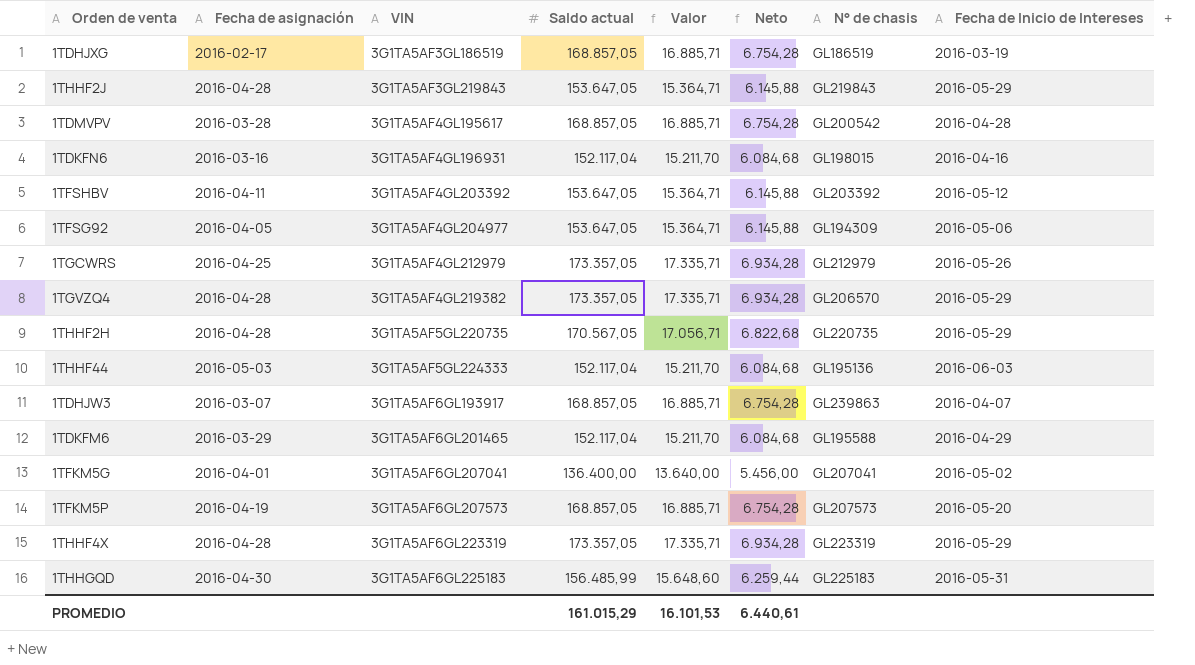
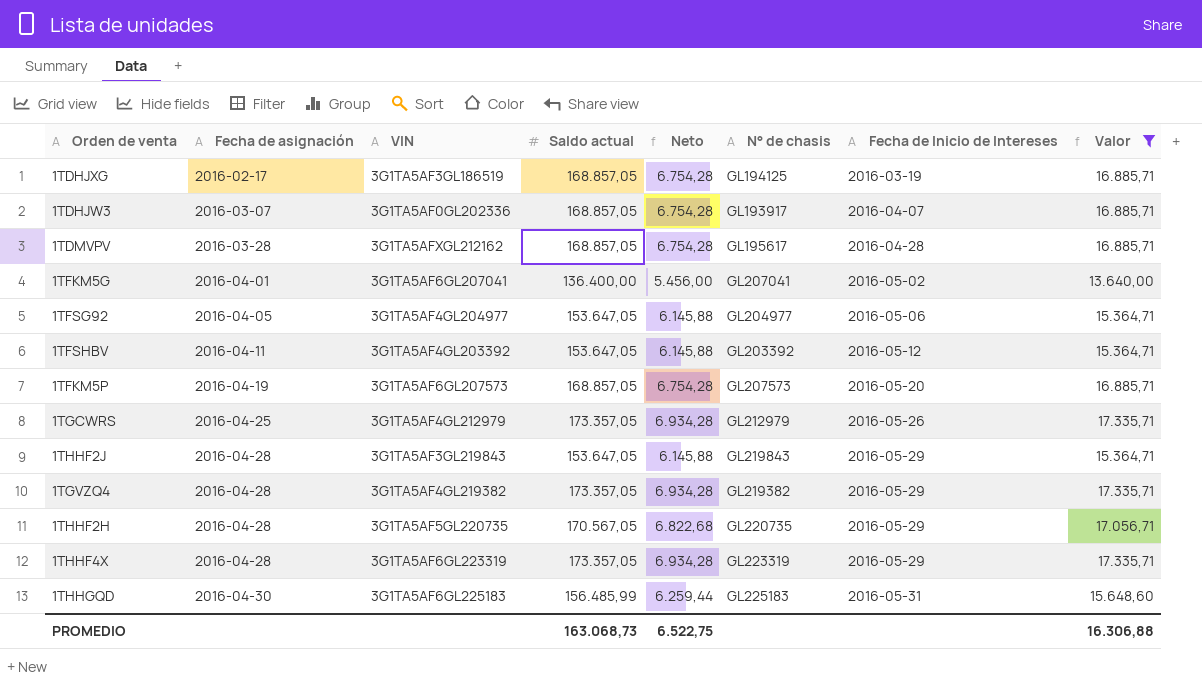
filter: none -> Valor != 15.211,70
row order: VIN ascending -> Fecha de asignación ascending
column Valor | position: 5 -> 8
1TDHJXG | N° de chasis: GL186519 -> GL194125
1TDHJW3 | VIN: 3G1TA5AF6GL193917 -> 3G1TA5AF0GL202336
1TDHJW3 | N° de chasis: GL239863 -> GL193917
1TDMVPV | VIN: 3G1TA5AF4GL195617 -> 3G1TA5AFXGL212162
1TDMVPV | N° de chasis: GL200542 -> GL195617
1TFSG92 | N° de chasis: GL194309 -> GL204977
1TGVZQ4 | N° de chasis: GL206570 -> GL219382
PROMEDIO | Saldo actual: 161.015,29 -> 163.068,73
PROMEDIO | Neto: 6.440,61 -> 6.522,75
PROMEDIO | Valor: 16.101,53 -> 16.306,88

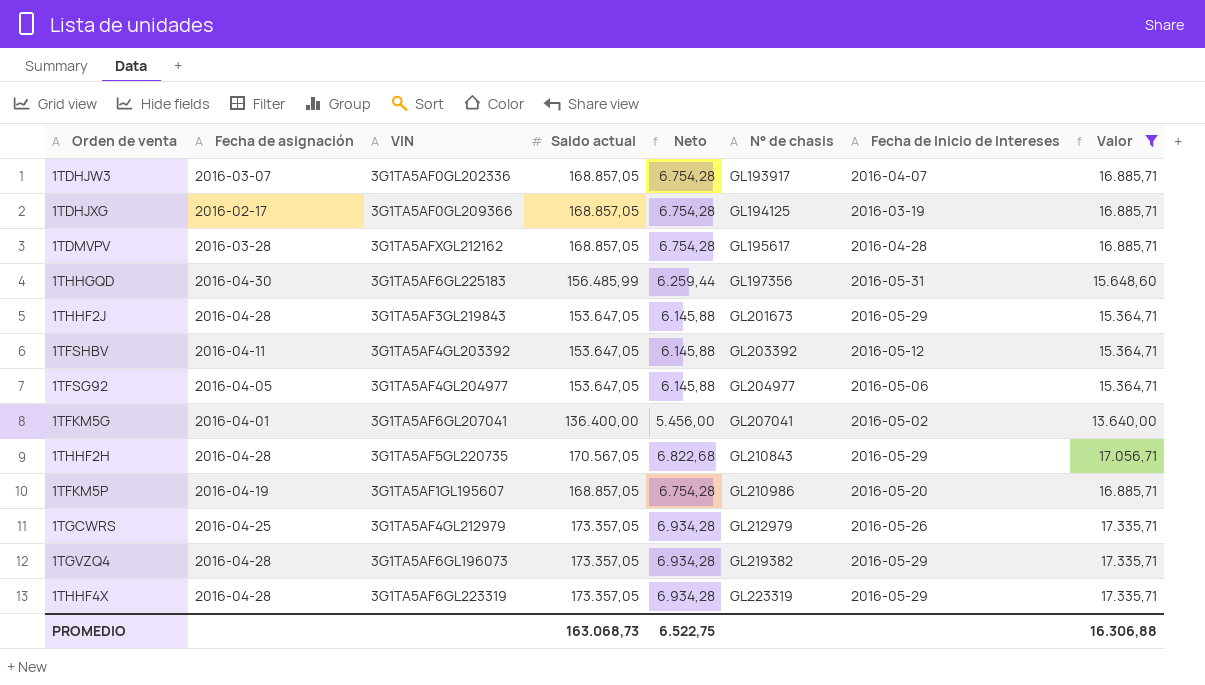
row order: Fecha de asignación ascending -> N° de chasis ascending
1TDHJXG | VIN: 3G1TA5AF3GL186519 -> 3G1TA5AF0GL209366
1THHGQD | N° de chasis: GL225183 -> GL197356
1THHF2J | N° de chasis: GL219843 -> GL201673
1THHF2H | N° de chasis: GL220735 -> GL210843
1TFKM5P | VIN: 3G1TA5AF6GL207573 -> 3G1TA5AF1GL195607
1TFKM5P | N° de chasis: GL207573 -> GL210986
1TGVZQ4 | VIN: 3G1TA5AF4GL219382 -> 3G1TA5AF6GL196073

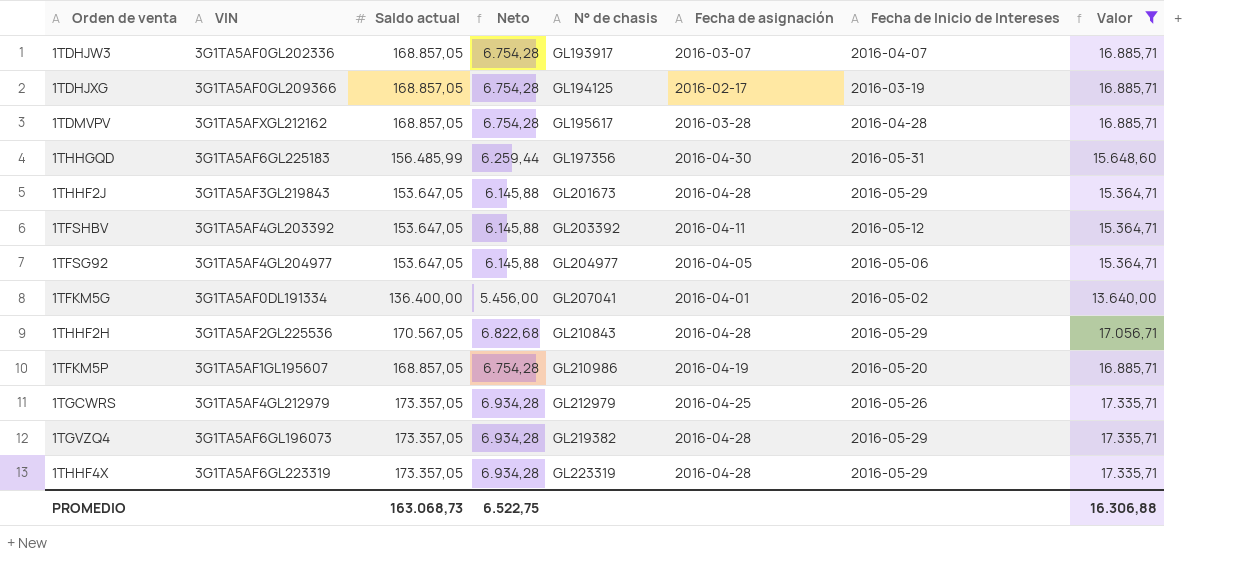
column Fecha de asignación | position: 2 -> 6
1TFKM5G | VIN: 3G1TA5AF6GL207041 -> 3G1TA5AF0DL191334
1THHF2H | VIN: 3G1TA5AF5GL220735 -> 3G1TA5AF2GL225536

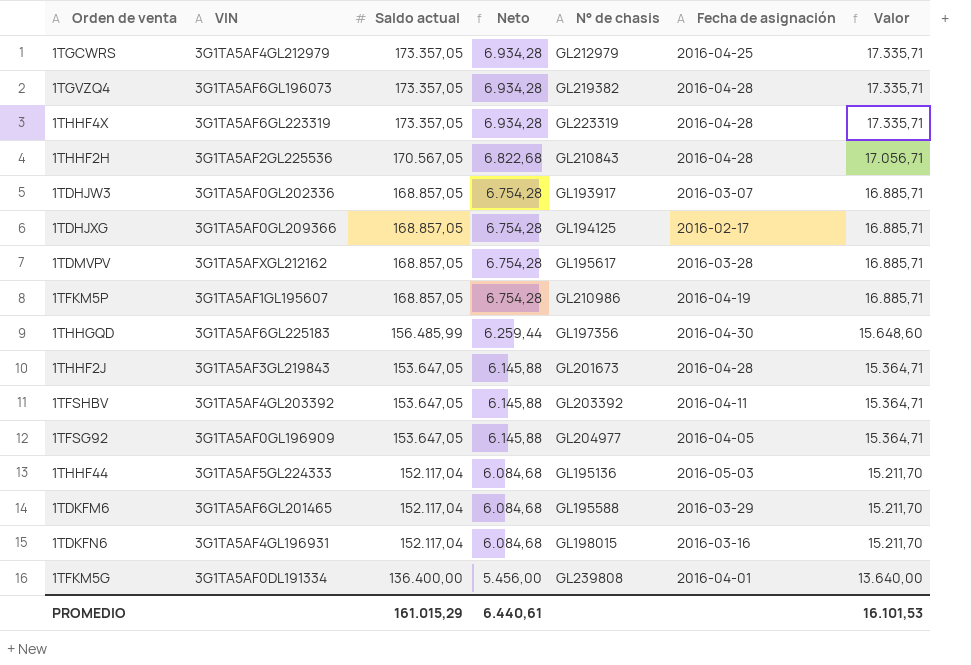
filter: Valor != 15.211,70 -> none
row order: N° de chasis ascending -> Saldo actual descending
column Fecha de Inicio de Intereses | position: 7 -> none
1TFSG92 | VIN: 3G1TA5AF4GL204977 -> 3G1TA5AF0GL196909
1TFKM5G | N° de chasis: GL207041 -> GL239808
PROMEDIO | Saldo actual: 163.068,73 -> 161.015,29
PROMEDIO | Neto: 6.522,75 -> 6.440,61
PROMEDIO | Valor: 16.306,88 -> 16.101,53

